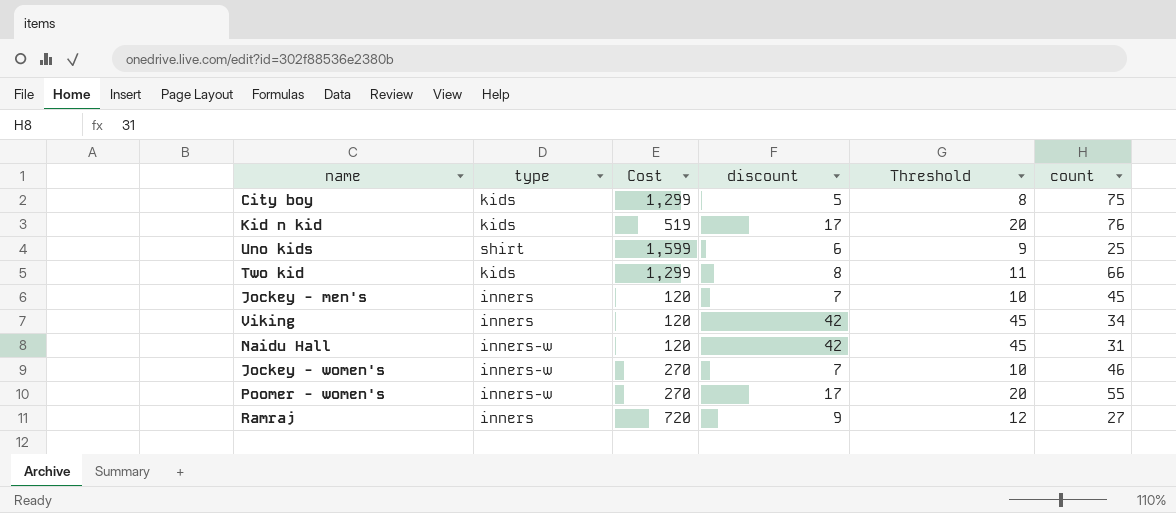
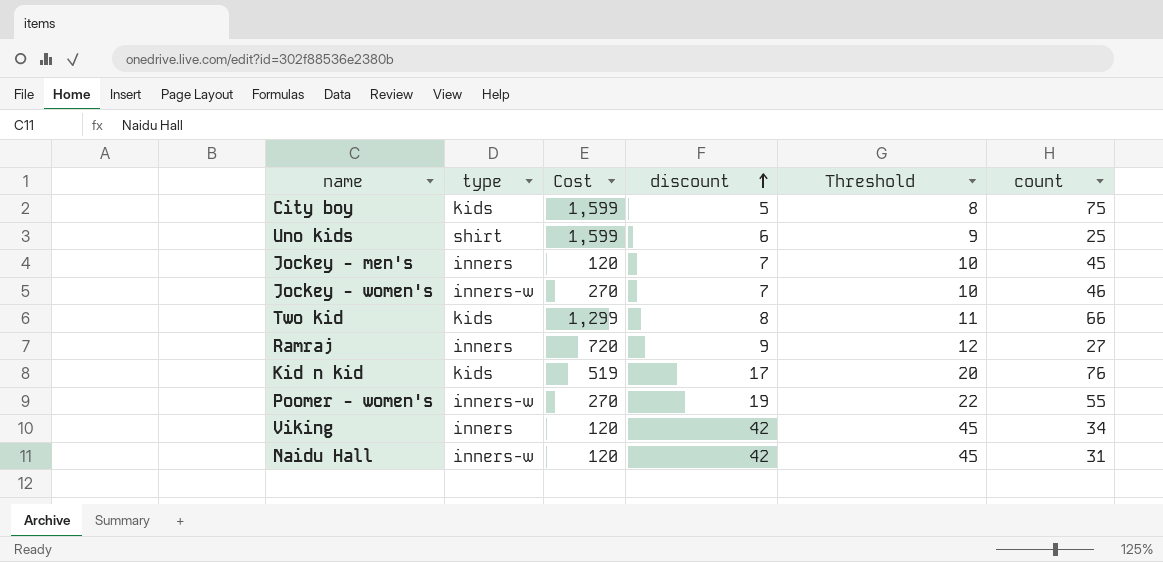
row order: none -> discount ascending
City boy | Cost: 1,299 -> 1,599
Poomer - women's | discount: 17 -> 19
Poomer - women's | Threshold: 20 -> 22

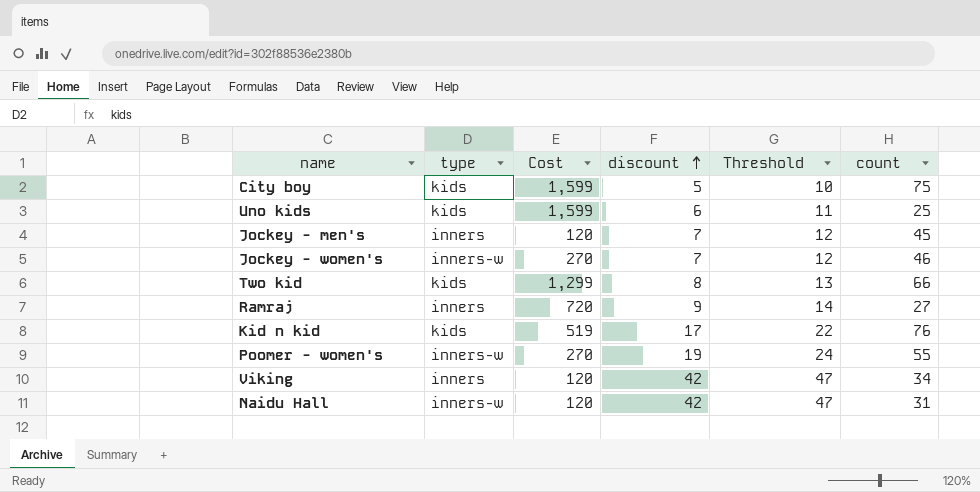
column Threshold | formula: [discount] + 3 -> [discount] + 5
Uno kids | type: shirt -> kids

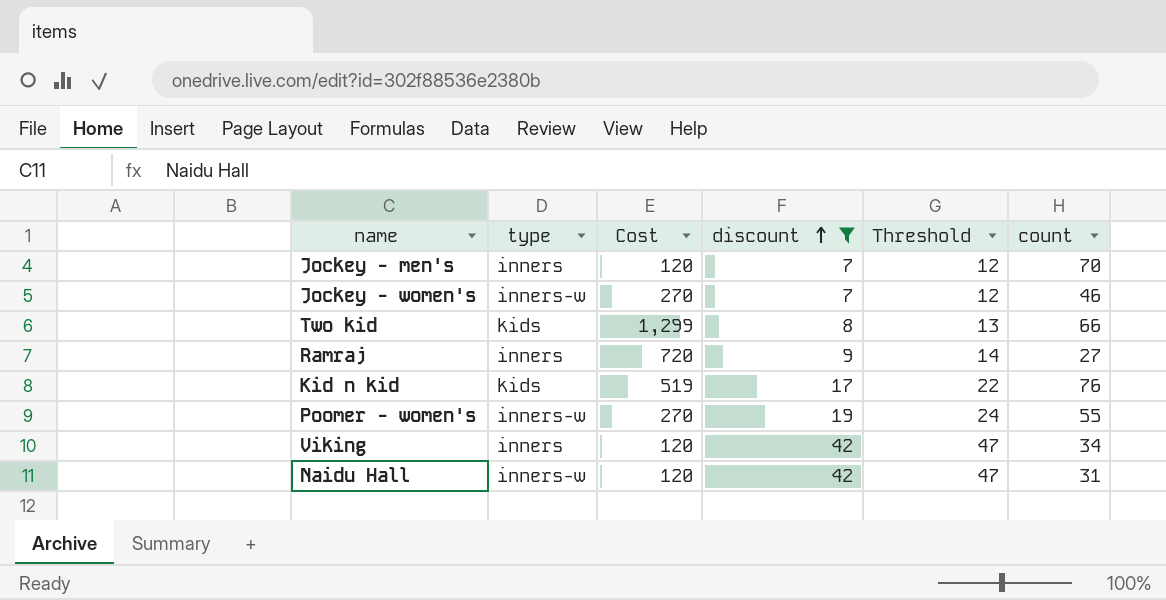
filter: none -> discount >= 7
Jockey - men's | count: 45 -> 70

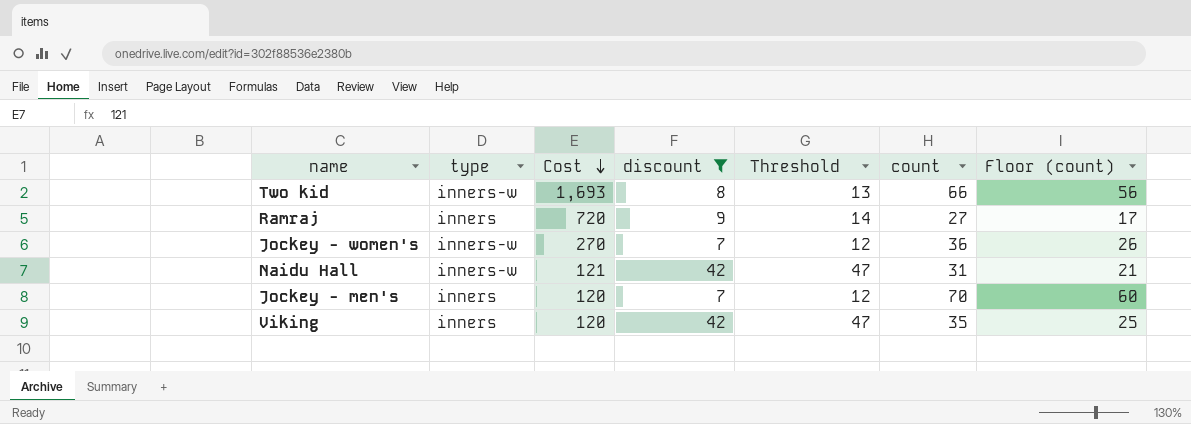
row order: discount ascending -> Cost descending
column Floor (count) | formula: none -> [count] - 10
row Kid n kid: kids | 519 | 17 | 22 | 76 -> none
row Poomer - women's: inners-w | 270 | 19 | 24 | 55 -> none
Two kid | type: kids -> inners-w
Two kid | Cost: 1,299 -> 1,693
Jockey - women's | count: 46 -> 36
Naidu Hall | Cost: 120 -> 121
Viking | count: 34 -> 35

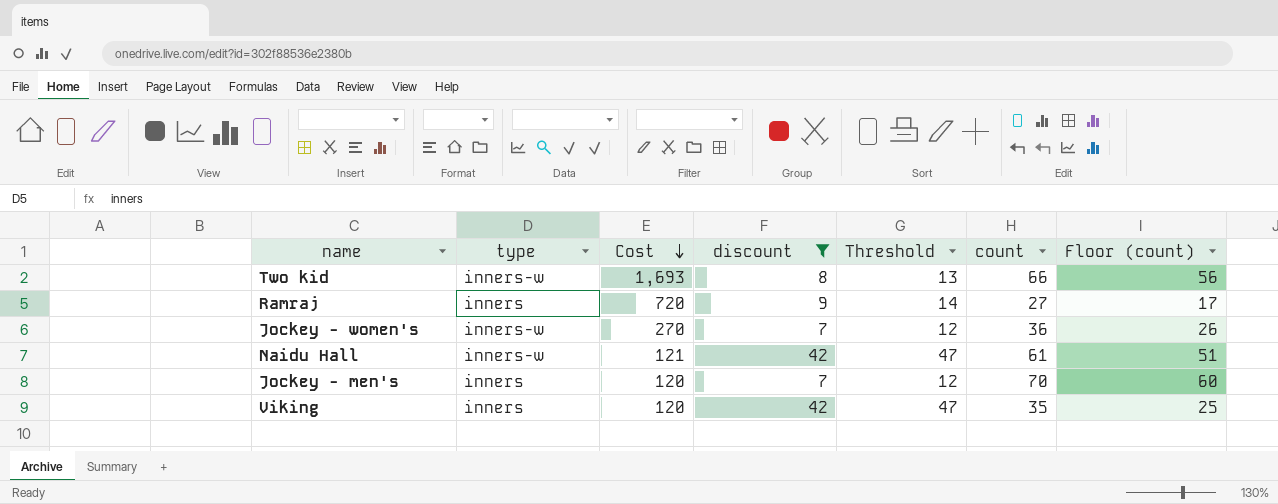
Naidu Hall | count: 31 -> 61
Naidu Hall | Floor (count): 21 -> 51

